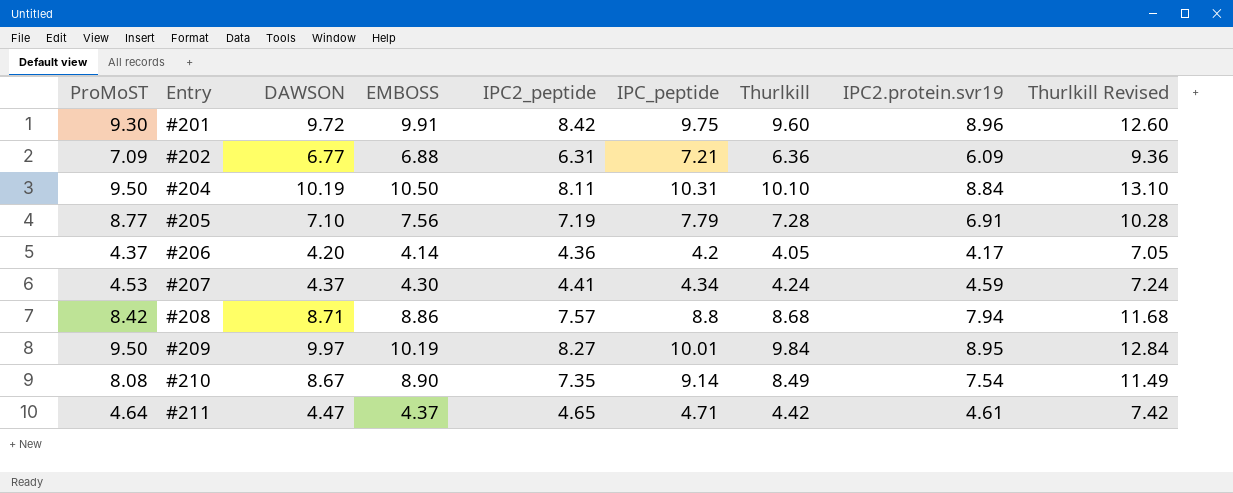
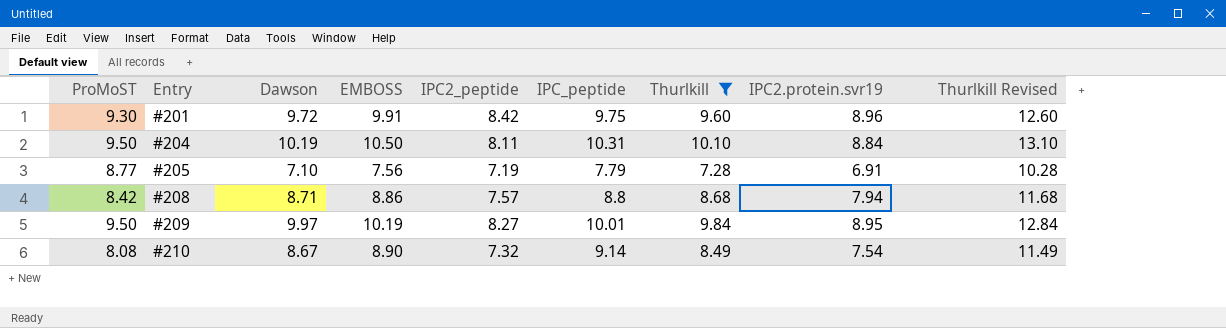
filter: none -> Thurlkill >= 7.28
column name: DAWSON -> Dawson
#210 | IPC2_peptide: 7.35 -> 7.32

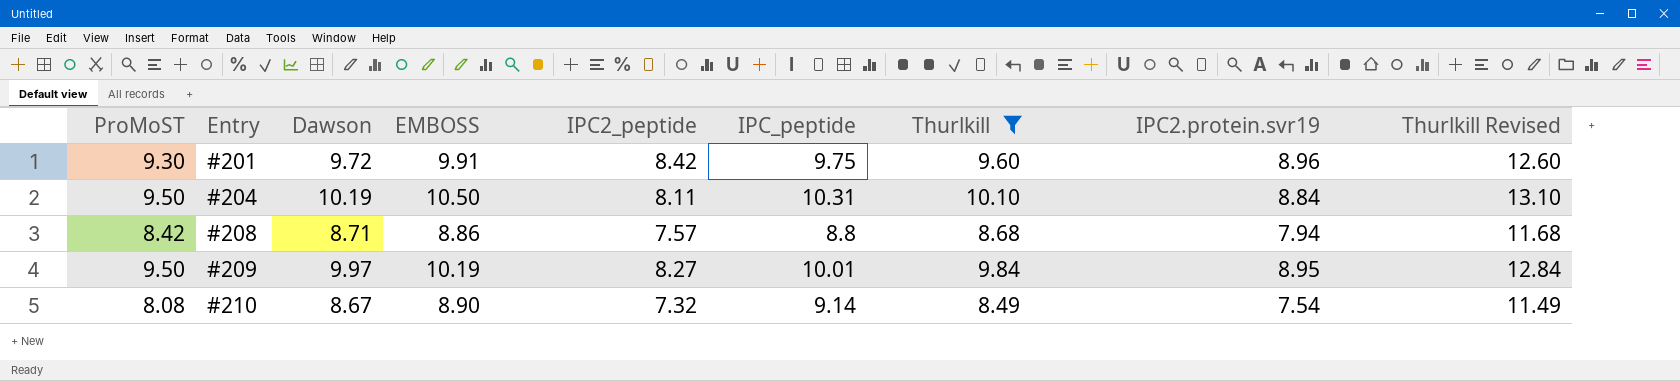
row #205: 8.77 | 7.10 | 7.56 | 7.19 | 7.79 | 7.28 | 6.91 | 10.28 -> none

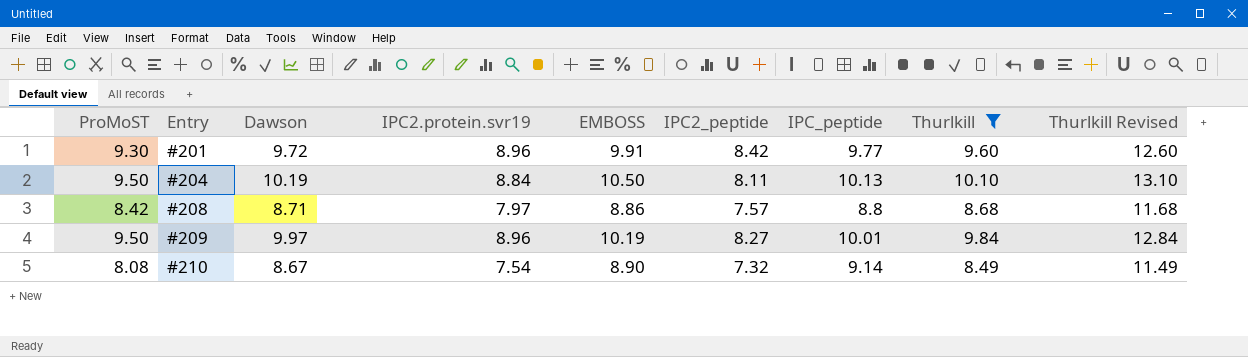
column IPC2.protein.svr19 | position: 8 -> 4
#201 | IPC_peptide: 9.75 -> 9.77
#204 | IPC_peptide: 10.31 -> 10.13
#208 | IPC2.protein.svr19: 7.94 -> 7.97
#209 | IPC2.protein.svr19: 8.95 -> 8.96

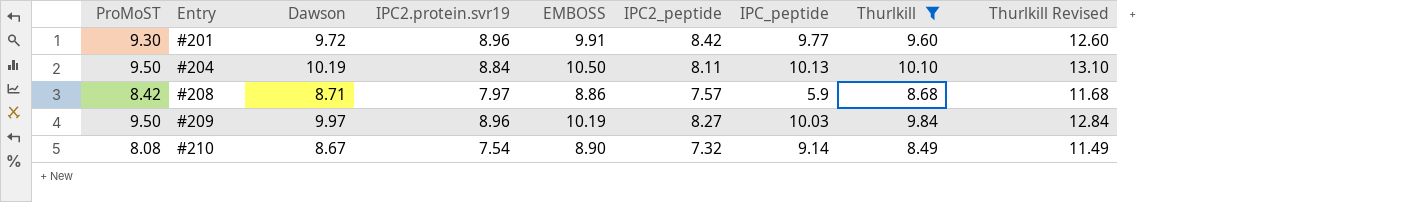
#208 | IPC_peptide: 8.8 -> 5.9
#209 | IPC_peptide: 10.01 -> 10.03

